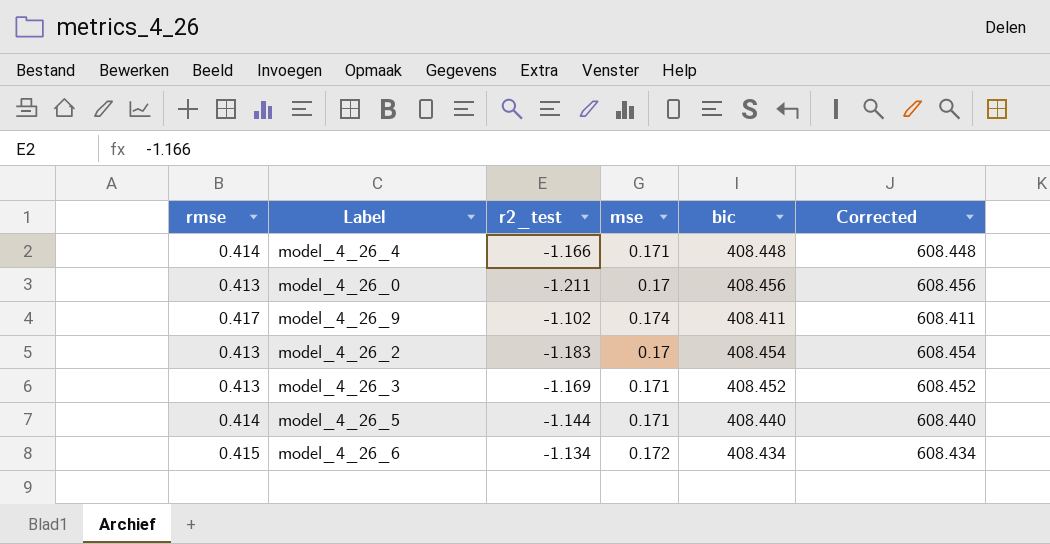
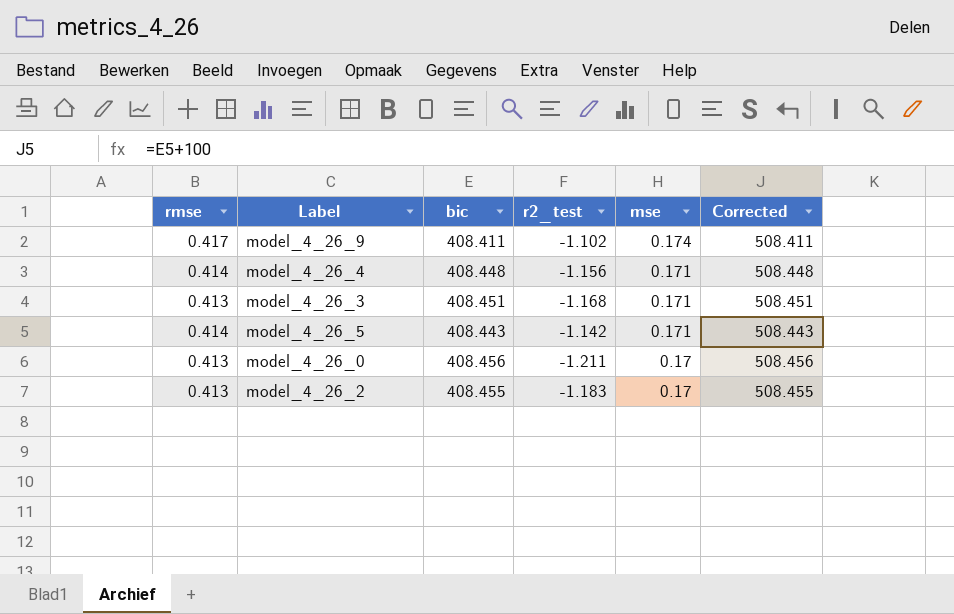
row order: none -> mse descending
column bic | position: 5 -> 3
column Corrected | formula: [bic] + 200 -> [bic] + 100
row model_4_26_6: 0.415 | -1.134 | 0.172 | 408.434 | 608.434 -> none
model_4_26_4 | r2_test: -1.166 -> -1.156
model_4_26_3 | bic: 408.452 -> 408.451
model_4_26_3 | r2_test: -1.169 -> -1.168
model_4_26_5 | bic: 408.440 -> 408.443
model_4_26_5 | r2_test: -1.144 -> -1.142
model_4_26_2 | bic: 408.454 -> 408.455

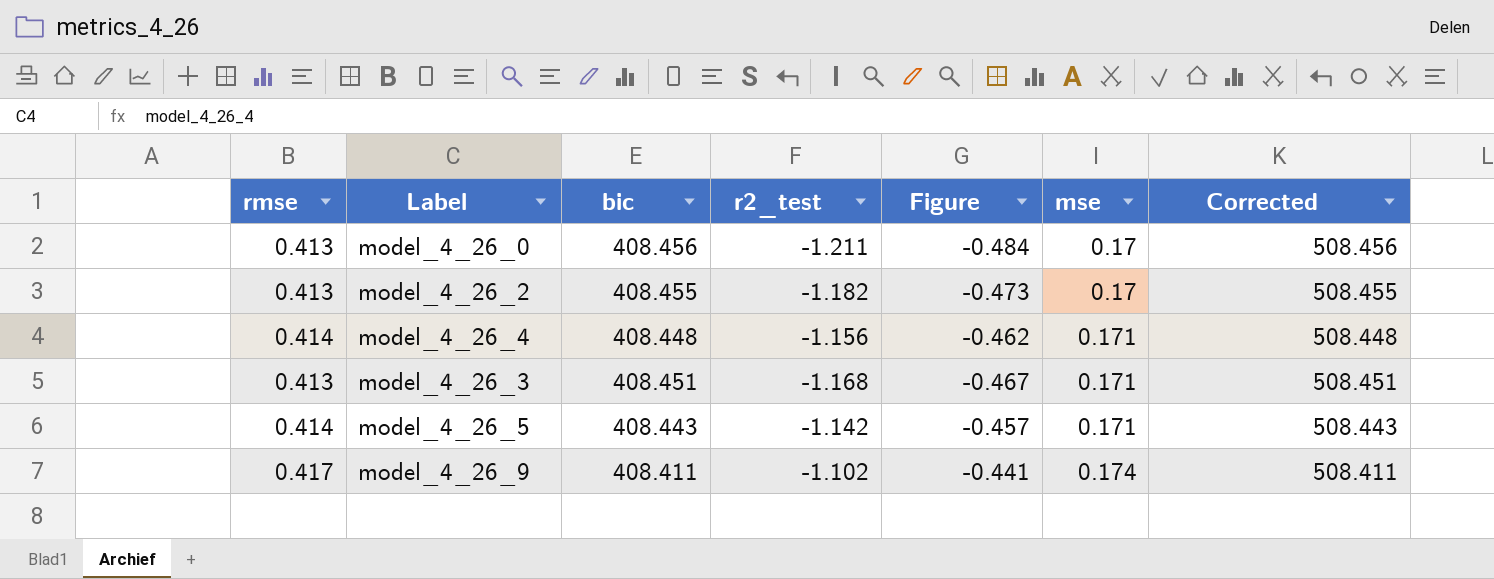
row order: mse descending -> mse ascending
column Figure | formula: none -> [r2_test] * 0.4
model_4_26_2 | r2_test: -1.183 -> -1.182

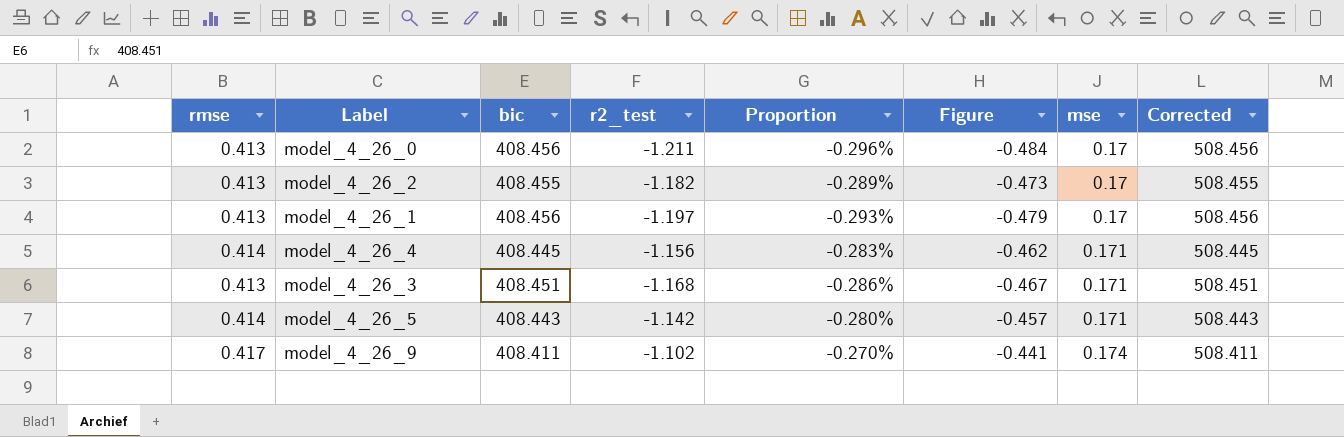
column Proportion | formula: none -> [r2_test] / [bic]
row model_4_26_1: none -> 0.413 | 408.456 | -1.197 | -0.293% | -0.479 | 0.17 | 508.456
model_4_26_4 | bic: 408.448 -> 408.445
model_4_26_4 | Corrected: 508.448 -> 508.445

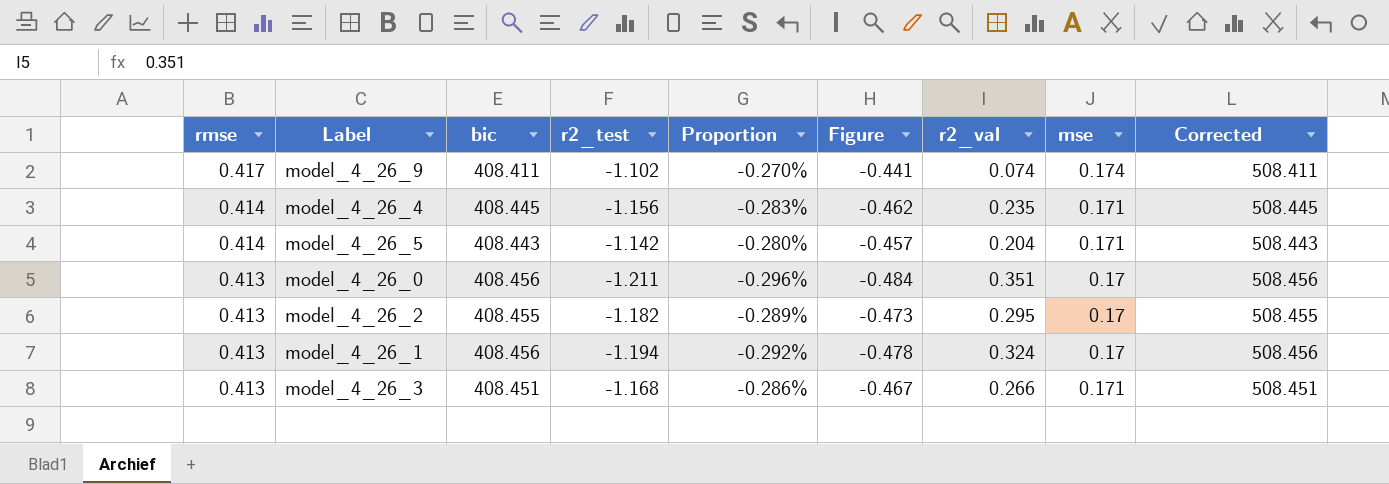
row order: mse ascending -> rmse descending
column r2_val | position: none -> 7
model_4_26_1 | r2_test: -1.197 -> -1.194
model_4_26_1 | Proportion: -0.293% -> -0.292%
model_4_26_1 | Figure: -0.479 -> -0.478

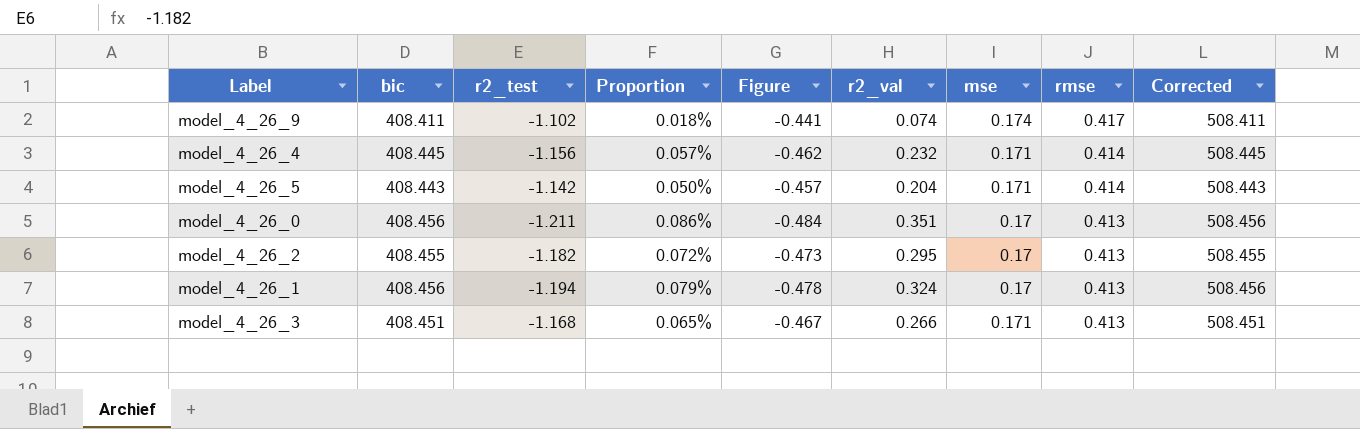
column Proportion | formula: [r2_test] / [bic] -> [r2_val] / [bic]
column rmse | position: 1 -> 8
model_4_26_4 | r2_val: 0.235 -> 0.232

